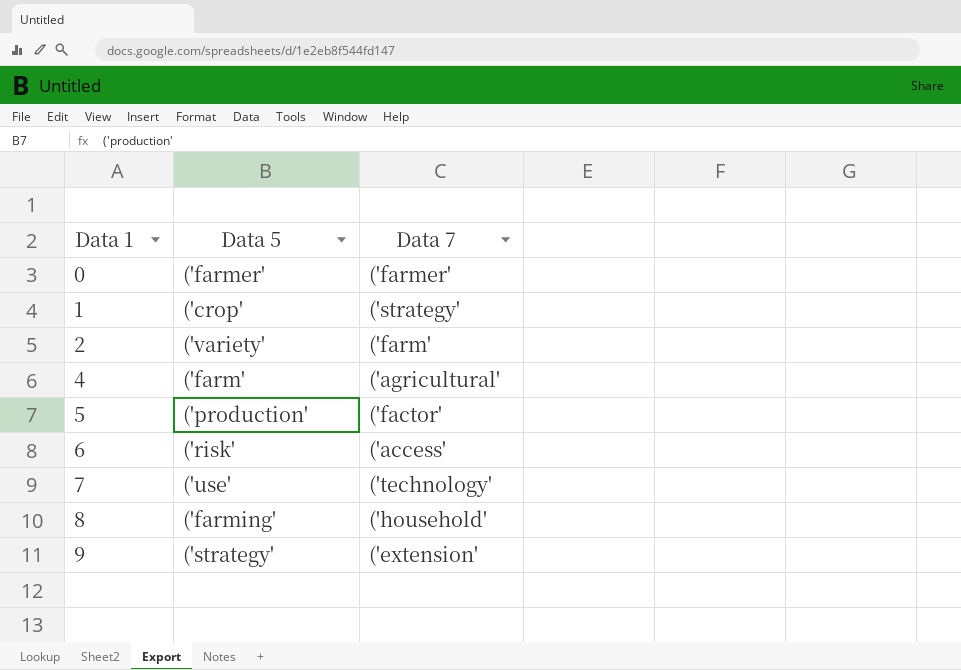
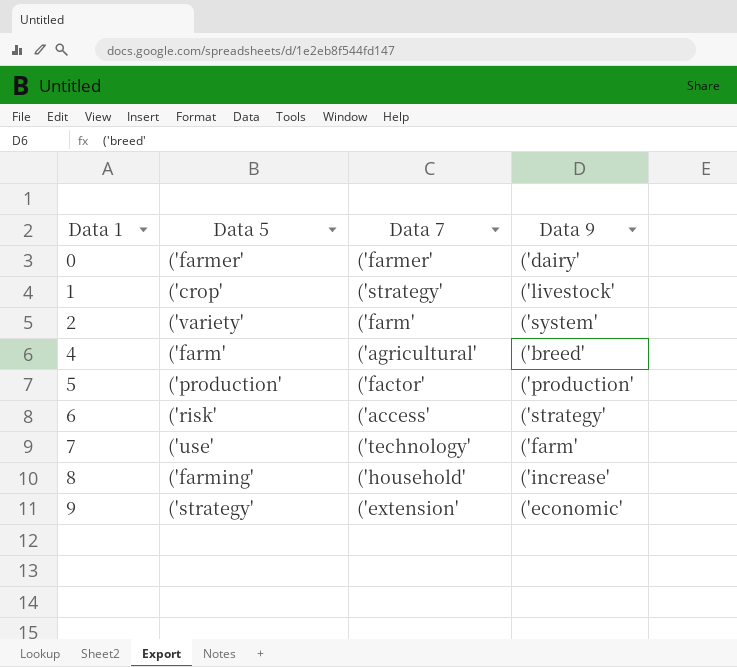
column Data 9 | position: none -> 4

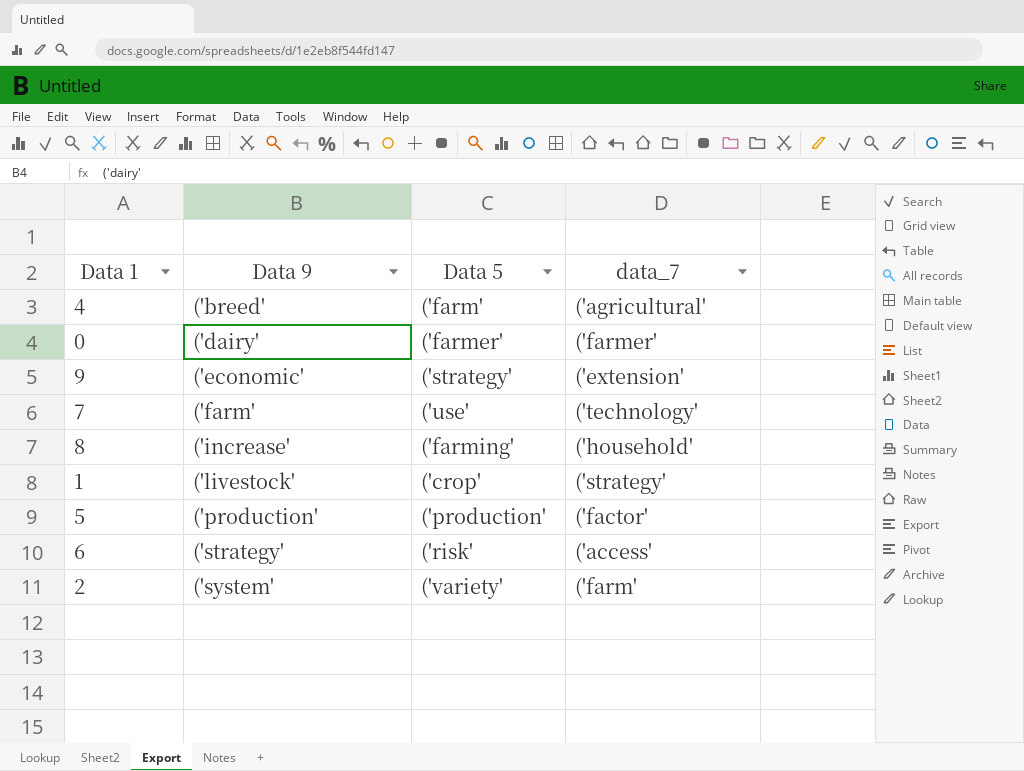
row order: Data 1 ascending -> Data 9 ascending
column Data 9 | position: 4 -> 2
column name: Data 7 -> data_7

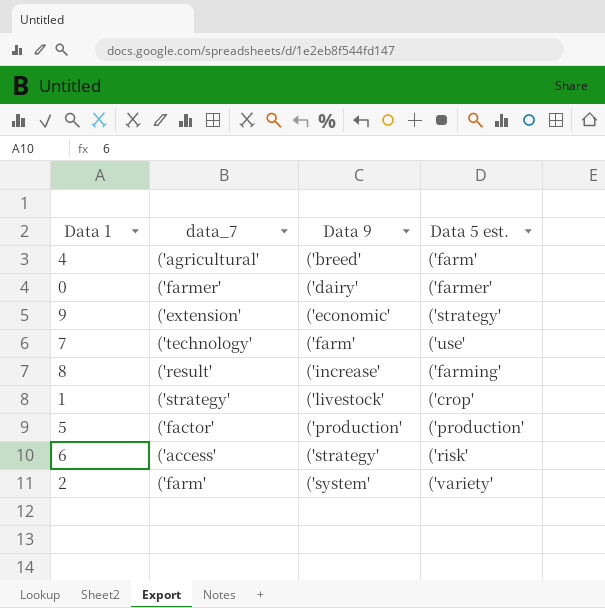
column data_7 | position: 4 -> 2
column name: Data 5 -> Data 5 est.
8 | data_7: ('household' -> ('result'

